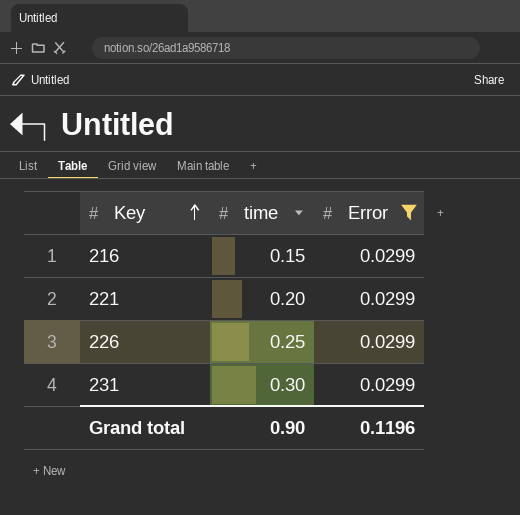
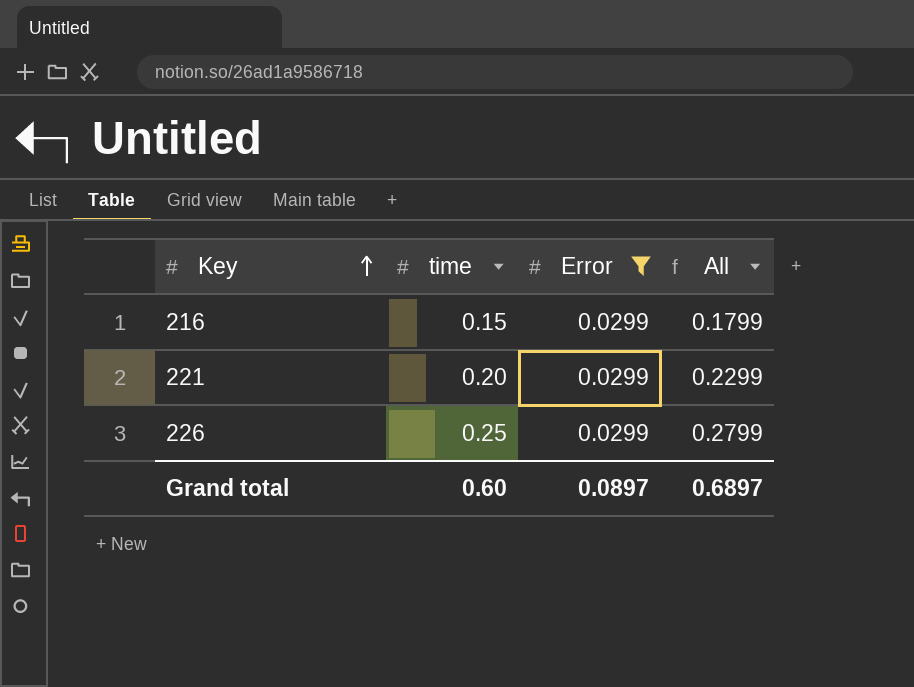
column All | formula: none -> [time] + [Error]
row 231: 0.30 | 0.0299 -> none
Grand total | time: 0.90 -> 0.60
Grand total | Error: 0.1196 -> 0.0897

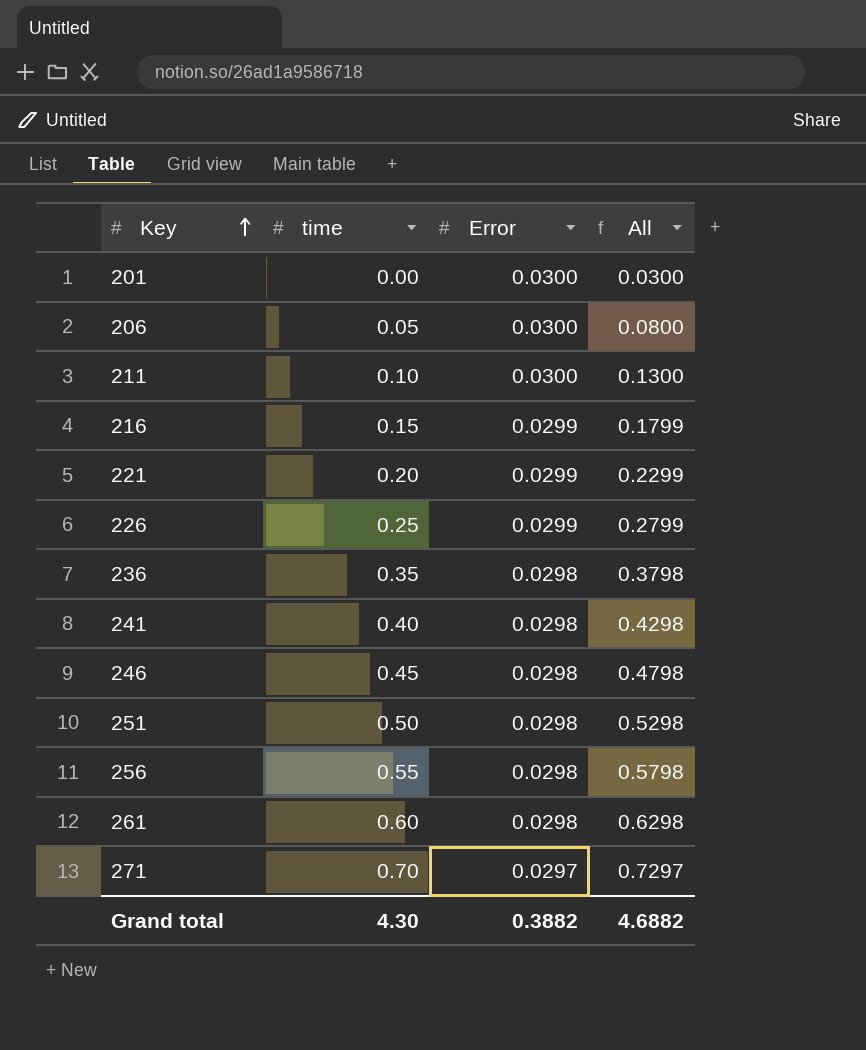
filter: Error = 0.0299 -> none
Grand total | time: 0.60 -> 4.30
Grand total | Error: 0.0897 -> 0.3882
Grand total | All: 0.6897 -> 4.6882

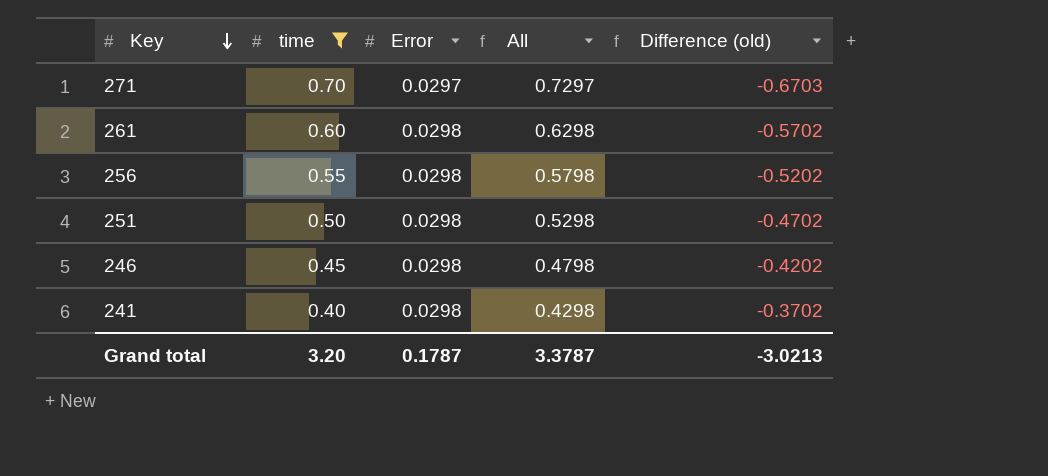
filter: none -> time >= 0.40
row order: Key ascending -> Key descending
column Difference (old) | formula: none -> [Error] - [time]
Grand total | time: 4.30 -> 3.20
Grand total | Error: 0.3882 -> 0.1787
Grand total | All: 4.6882 -> 3.3787

